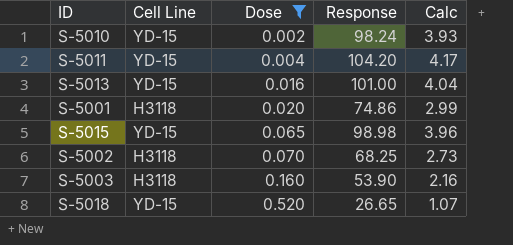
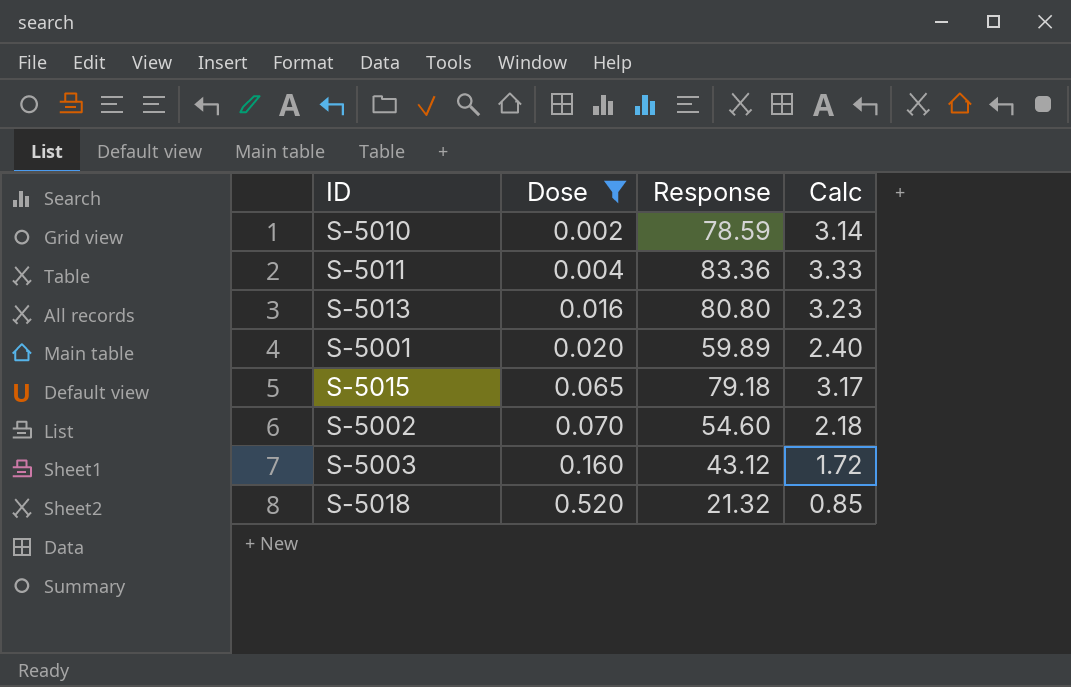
column Cell Line | position: 2 -> none
S-5010 | Response: 98.24 -> 78.59
S-5010 | Calc: 3.93 -> 3.14
S-5011 | Response: 104.20 -> 83.36
S-5011 | Calc: 4.17 -> 3.33
S-5013 | Response: 101.00 -> 80.80
S-5013 | Calc: 4.04 -> 3.23
S-5001 | Response: 74.86 -> 59.89
S-5001 | Calc: 2.99 -> 2.40
S-5015 | Response: 98.98 -> 79.18
S-5015 | Calc: 3.96 -> 3.17
S-5002 | Response: 68.25 -> 54.60
S-5002 | Calc: 2.73 -> 2.18
S-5003 | Response: 53.90 -> 43.12
S-5003 | Calc: 2.16 -> 1.72
S-5018 | Response: 26.65 -> 21.32
S-5018 | Calc: 1.07 -> 0.85

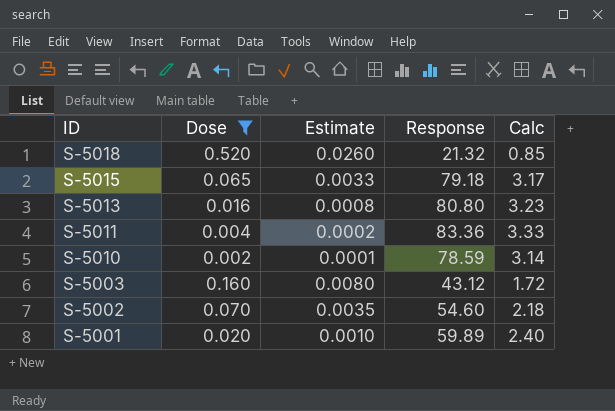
row order: Dose ascending -> ID descending
column Estimate | formula: none -> [Dose] * 0.05

